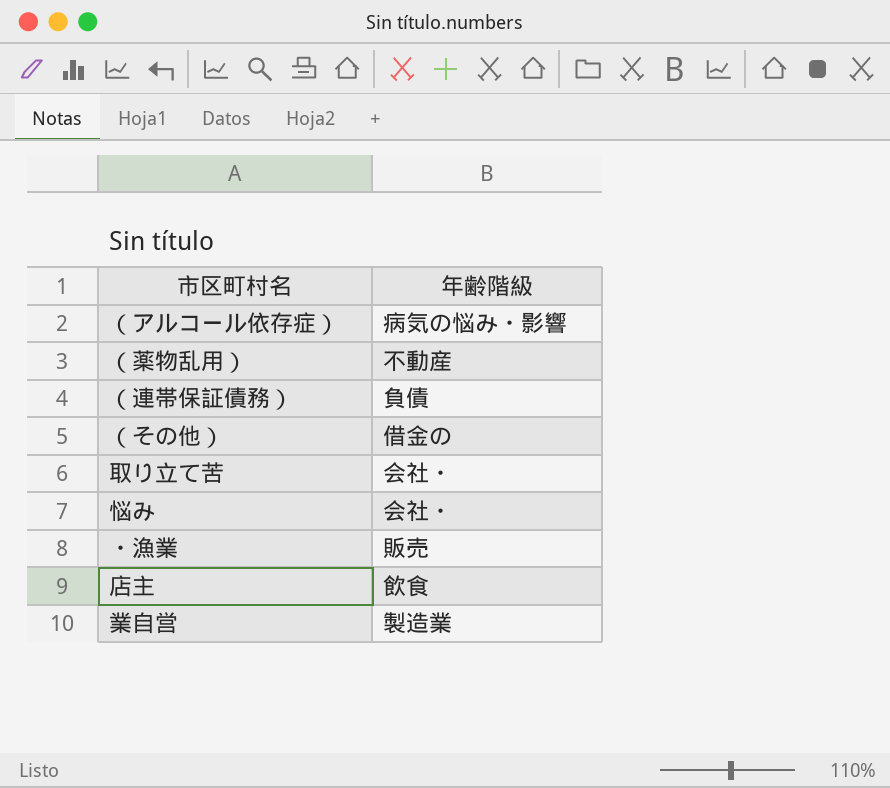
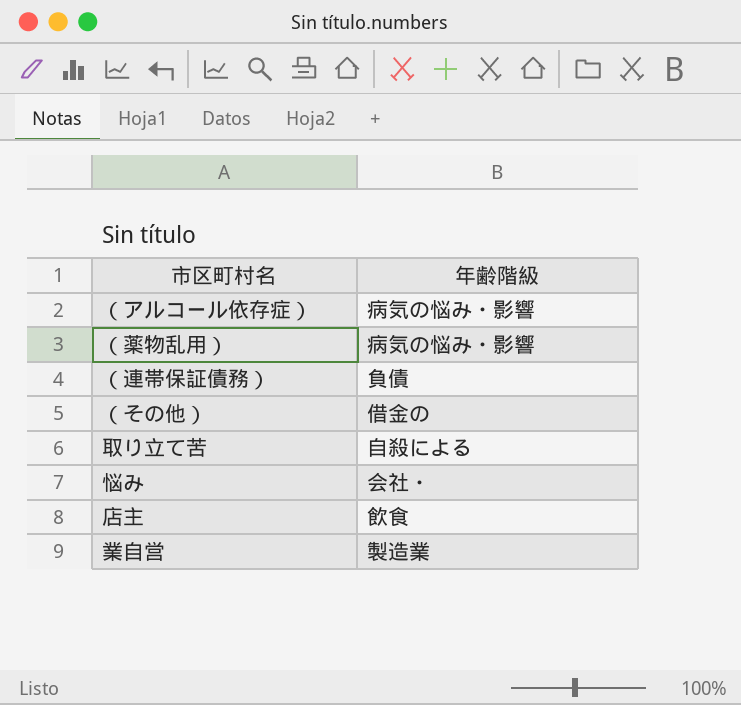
row ・漁業: 販売 -> none
（薬物乱用） | 年齢階級: 不動産 -> 病気の悩み・影響
取り立て苦 | 年齢階級: 会社・ -> 自殺による

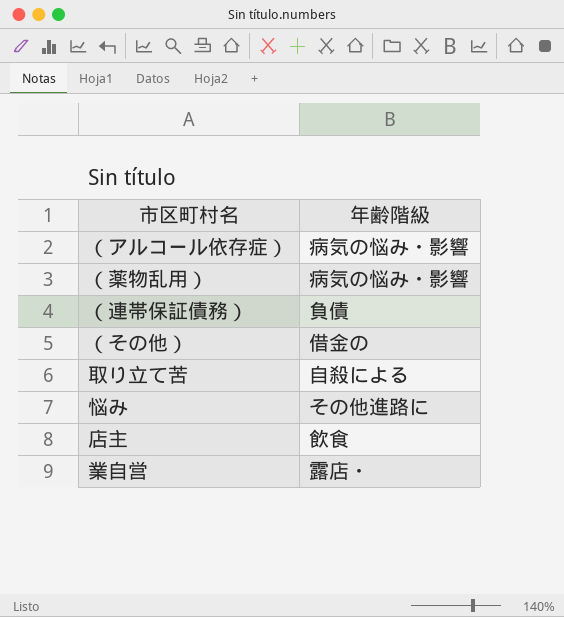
悩み | 年齢階級: 会社・ -> その他進路に
業自営 | 年齢階級: 製造業 -> 露店・

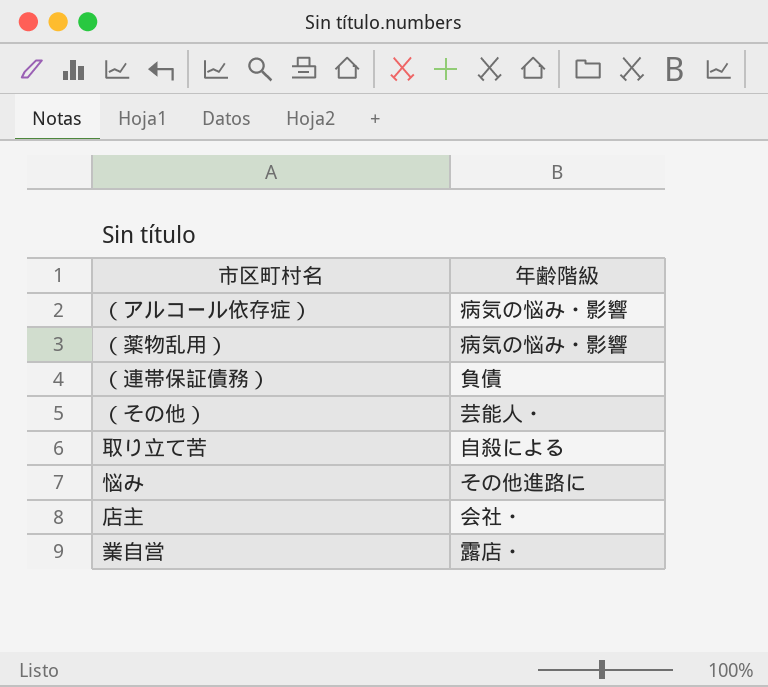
（その他） | 年齢階級: 借金の -> 芸能人・
店主 | 年齢階級: 飲食 -> 会社・

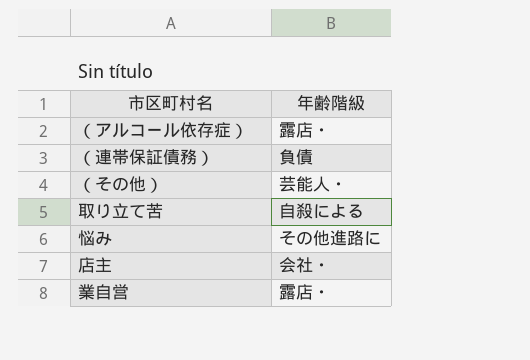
row （薬物乱用）: 病気の悩み・影響 -> none
（アルコール依存症） | 年齢階級: 病気の悩み・影響 -> 露店・

